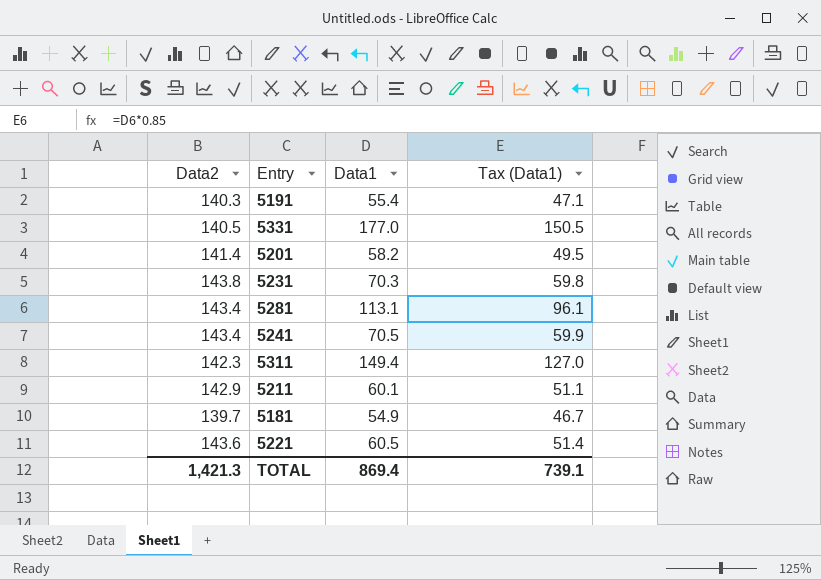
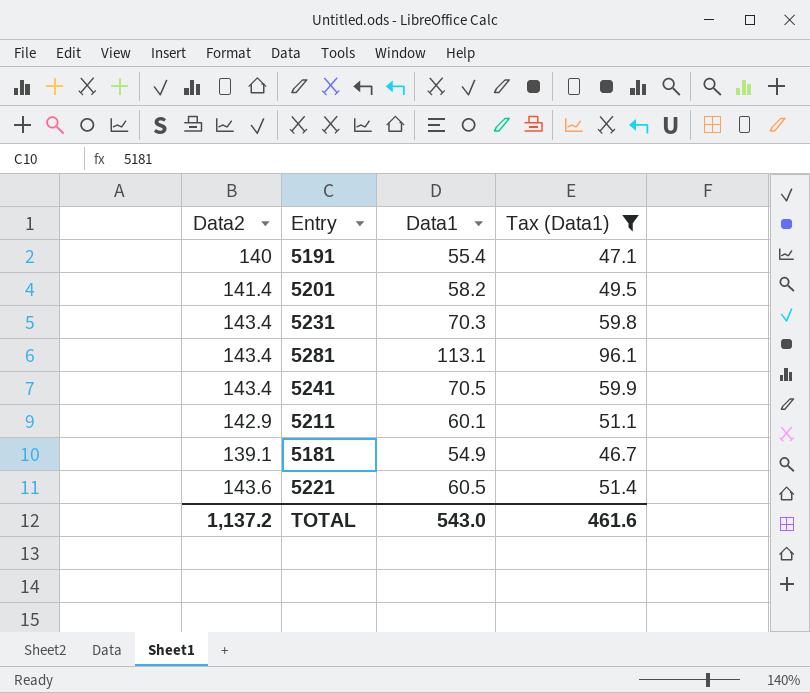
filter: none -> Tax (Data1) <= 96.1
5191 | Data2: 140.3 -> 140
5231 | Data2: 143.8 -> 143.4
5181 | Data2: 139.7 -> 139.1
TOTAL | Data2: 1,421.3 -> 1,137.2
TOTAL | Data1: 869.4 -> 543.0
TOTAL | Tax (Data1): 739.1 -> 461.6

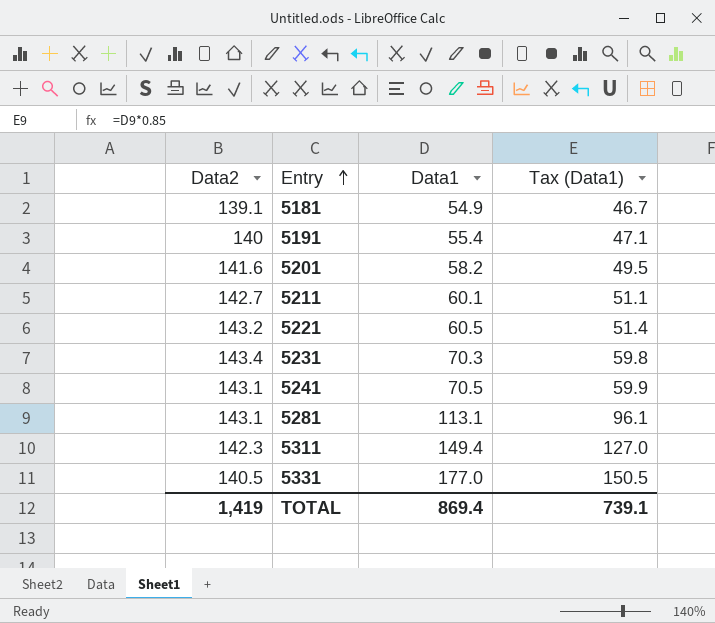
filter: Tax (Data1) <= 96.1 -> none
row order: none -> Entry ascending
5201 | Data2: 141.4 -> 141.6
5211 | Data2: 142.9 -> 142.7
5221 | Data2: 143.6 -> 143.2
5241 | Data2: 143.4 -> 143.1
5281 | Data2: 143.4 -> 143.1
TOTAL | Data2: 1,137.2 -> 1,419
TOTAL | Data1: 543.0 -> 869.4
TOTAL | Tax (Data1): 461.6 -> 739.1

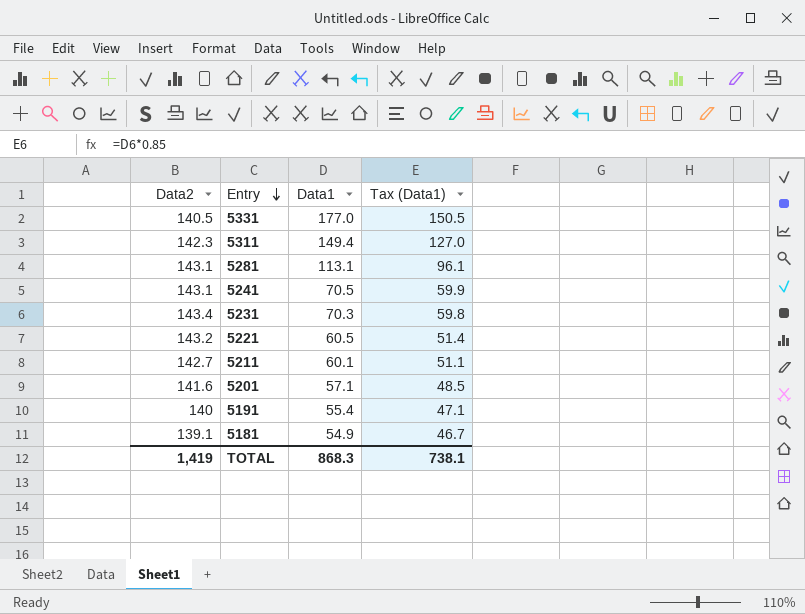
row order: Entry ascending -> Entry descending
5201 | Data1: 58.2 -> 57.1
5201 | Tax (Data1): 49.5 -> 48.5
TOTAL | Data1: 869.4 -> 868.3
TOTAL | Tax (Data1): 739.1 -> 738.1

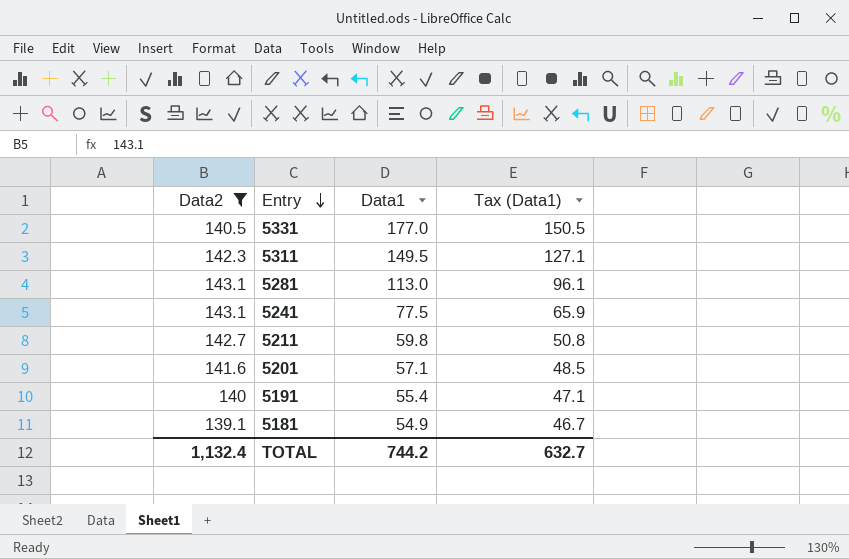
filter: none -> Data2 <= 143.1
5311 | Data1: 149.4 -> 149.5
5311 | Tax (Data1): 127.0 -> 127.1
5281 | Data1: 113.1 -> 113.0
5241 | Data1: 70.5 -> 77.5
5241 | Tax (Data1): 59.9 -> 65.9
5211 | Data1: 60.1 -> 59.8
5211 | Tax (Data1): 51.1 -> 50.8
TOTAL | Data2: 1,419 -> 1,132.4
TOTAL | Data1: 868.3 -> 744.2
TOTAL | Tax (Data1): 738.1 -> 632.7

